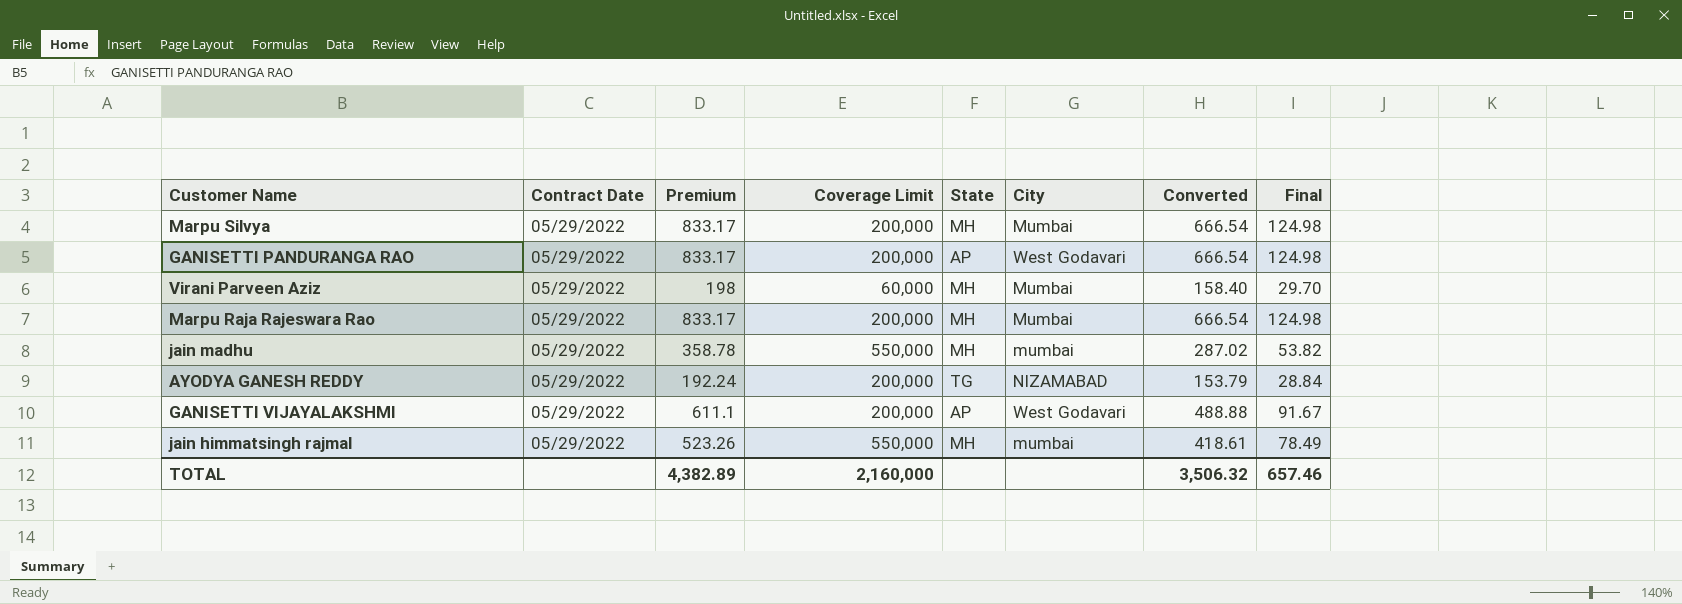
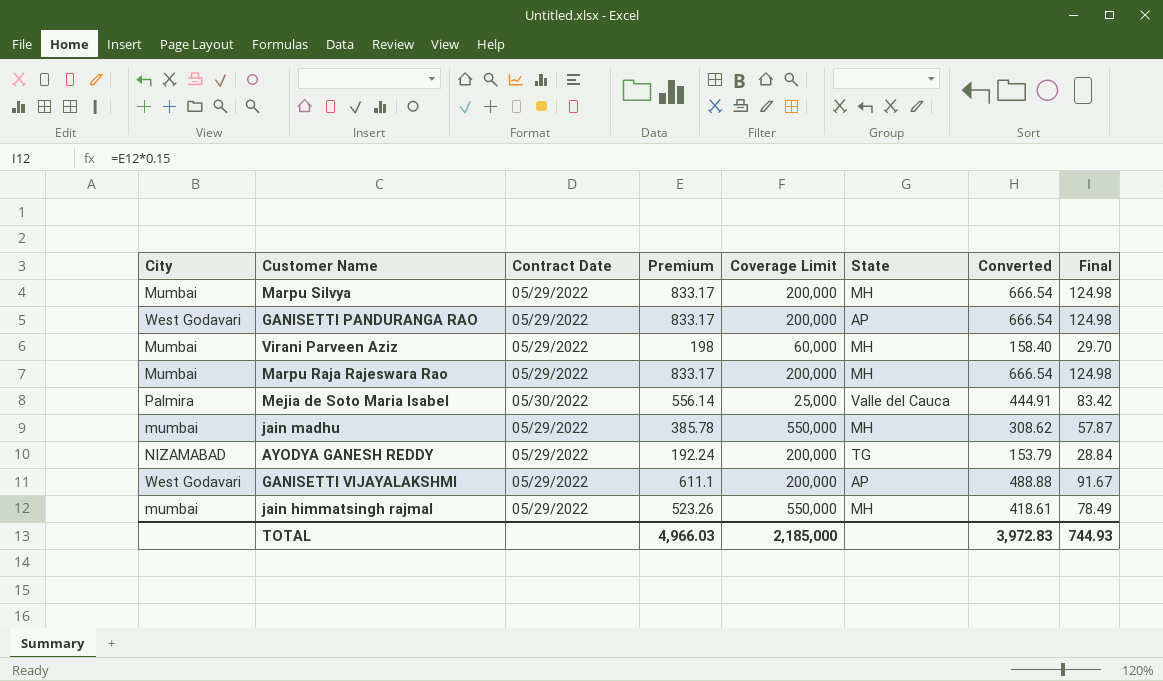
column City | position: 6 -> 1
row Mejia de Soto Maria Isabel: none -> Palmira | 05/30/2022 | 556.14 | 25,000 | Valle del Cauca | 444.91 | 83.42
jain madhu | Premium: 358.78 -> 385.78
jain madhu | Converted: 287.02 -> 308.62
jain madhu | Final: 53.82 -> 57.87
TOTAL | Premium: 4,382.89 -> 4,966.03
TOTAL | Coverage Limit: 2,160,000 -> 2,185,000
TOTAL | Converted: 3,506.32 -> 3,972.83
TOTAL | Final: 657.46 -> 744.93

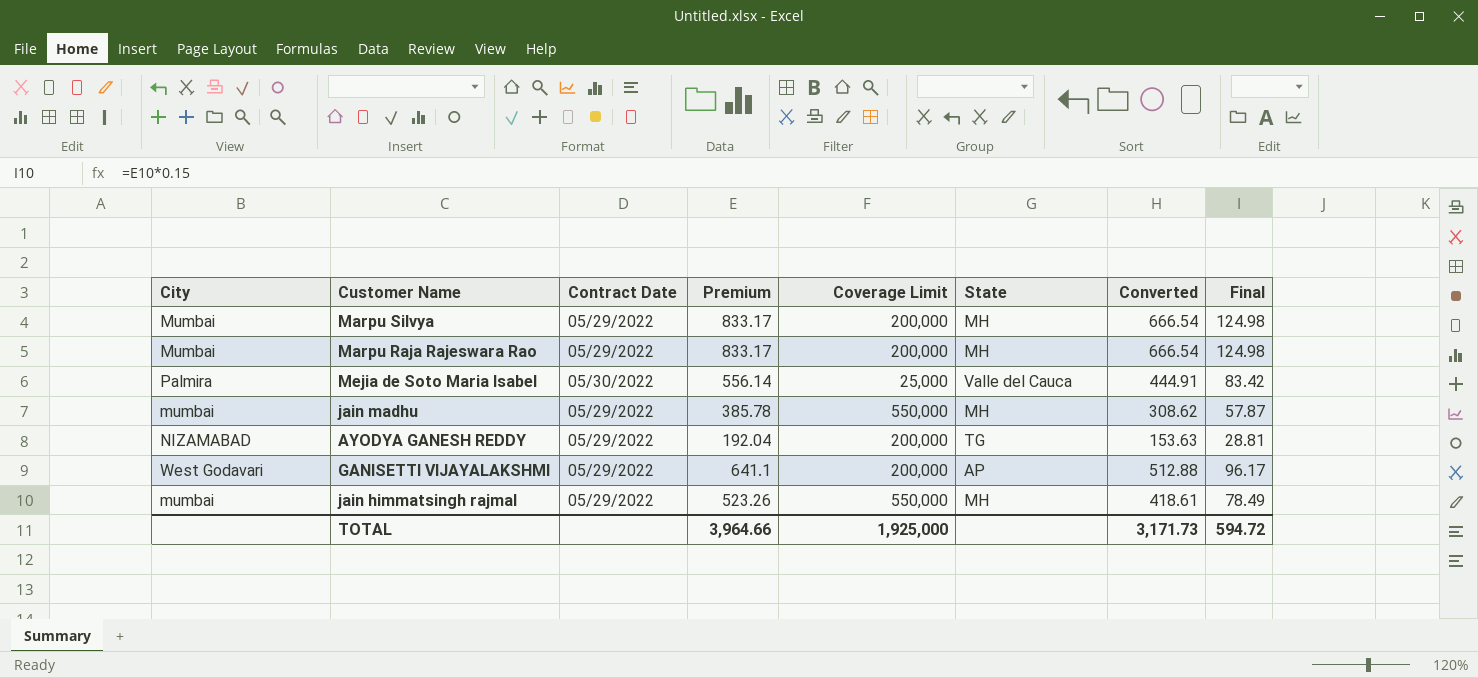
row GANISETTI PANDURANGA RAO: West Godavari | 05/29/2022 | 833.17 | 200,000 | AP | 666.54 | 124.98 -> none
row Virani Parveen Aziz: Mumbai | 05/29/2022 | 198 | 60,000 | MH | 158.40 | 29.70 -> none
AYODYA GANESH REDDY | Premium: 192.24 -> 192.04
AYODYA GANESH REDDY | Converted: 153.79 -> 153.63
AYODYA GANESH REDDY | Final: 28.84 -> 28.81
GANISETTI VIJAYALAKSHMI | Premium: 611.1 -> 641.1
GANISETTI VIJAYALAKSHMI | Converted: 488.88 -> 512.88
GANISETTI VIJAYALAKSHMI | Final: 91.67 -> 96.17
TOTAL | Premium: 4,966.03 -> 3,964.66
TOTAL | Coverage Limit: 2,185,000 -> 1,925,000
TOTAL | Converted: 3,972.83 -> 3,171.73
TOTAL | Final: 744.93 -> 594.72

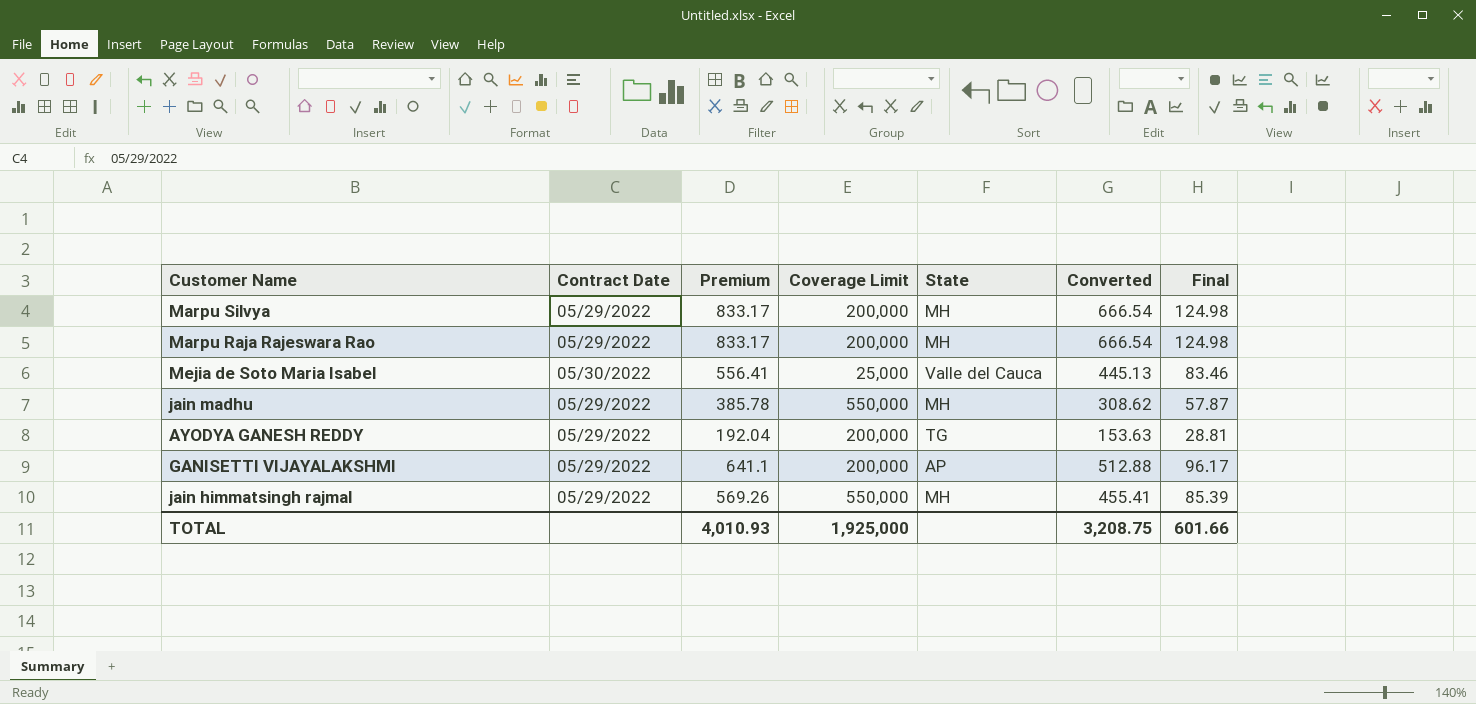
column City | position: 1 -> none
Mejia de Soto Maria Isabel | Premium: 556.14 -> 556.41
Mejia de Soto Maria Isabel | Converted: 444.91 -> 445.13
Mejia de Soto Maria Isabel | Final: 83.42 -> 83.46
jain himmatsingh rajmal | Premium: 523.26 -> 569.26
jain himmatsingh rajmal | Converted: 418.61 -> 455.41
jain himmatsingh rajmal | Final: 78.49 -> 85.39
TOTAL | Premium: 3,964.66 -> 4,010.93
TOTAL | Converted: 3,171.73 -> 3,208.75
TOTAL | Final: 594.72 -> 601.66

